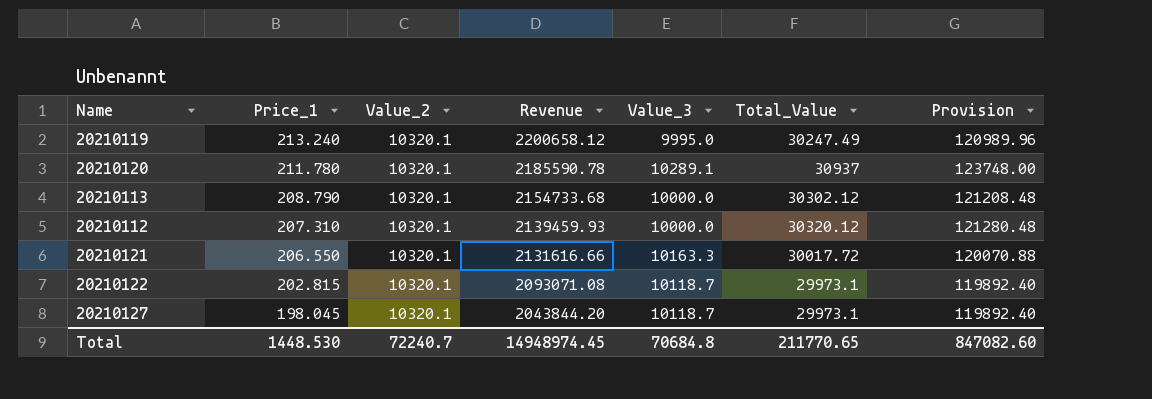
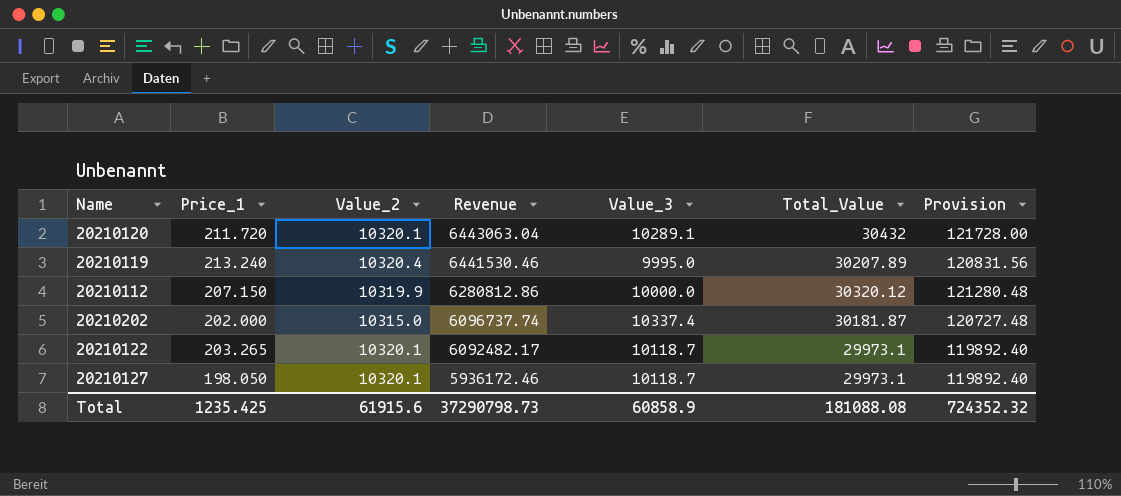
row order: Price_1 descending -> Revenue descending
column Revenue | formula: [Price_1] * [Value_2] -> [Price_1] * [Total_Value]
row 20210113: 208.790 | 10320.1 | 2154733.68 | 10000.0 | 30302.12 | 121208.48 -> none
row 20210121: 206.550 | 10320.1 | 2131616.66 | 10163.3 | 30017.72 | 120070.88 -> none
20210120 | Price_1: 211.780 -> 211.720
20210120 | Total_Value: 30937 -> 30432
20210120 | Provision: 123748.00 -> 121728.00
20210119 | Value_2: 10320.1 -> 10320.4
20210119 | Total_Value: 30247.49 -> 30207.89
20210119 | Provision: 120989.96 -> 120831.56
20210112 | Price_1: 207.310 -> 207.150
20210112 | Value_2: 10320.1 -> 10319.9
row 20210202: none -> 202.000 | 10315.0 | 6096737.74 | 10337.4 | 30181.87 | 120727.48
20210122 | Price_1: 202.815 -> 203.265
20210127 | Price_1: 198.045 -> 198.050
Total | Price_1: 1448.530 -> 1235.425
Total | Value_2: 72240.7 -> 61915.6
Total | Revenue: 14948974.45 -> 37290798.73
Total | Value_3: 70684.8 -> 60858.9
Total | Total_Value: 211770.65 -> 181088.08
Total | Provision: 847082.60 -> 724352.32

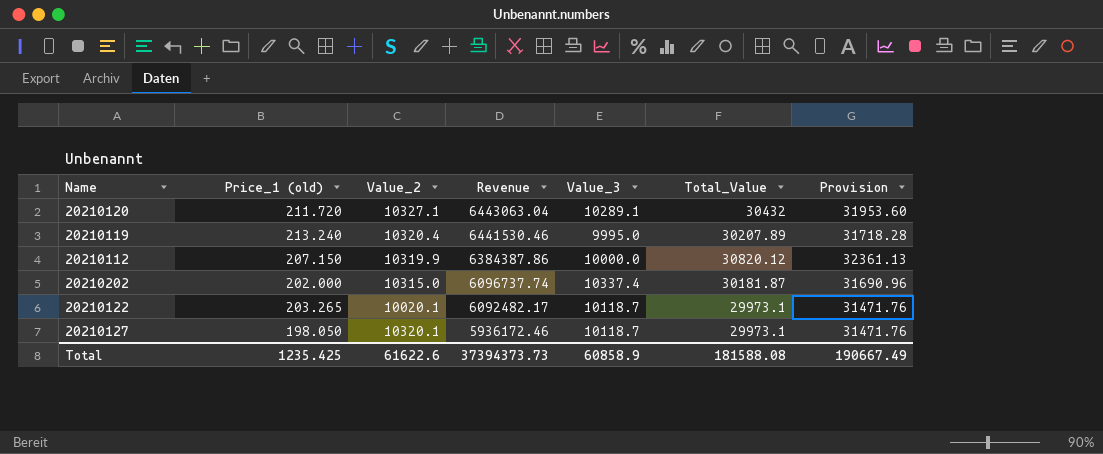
column name: Price_1 -> Price_1 (old)
column Provision | formula: [Total_Value] * 4 -> [Total_Value] * 1.05
20210120 | Value_2: 10320.1 -> 10327.1
20210112 | Revenue: 6280812.86 -> 6384387.86
20210112 | Total_Value: 30320.12 -> 30820.12
20210122 | Value_2: 10320.1 -> 10020.1
Total | Value_2: 61915.6 -> 61622.6
Total | Revenue: 37290798.73 -> 37394373.73
Total | Total_Value: 181088.08 -> 181588.08
Total | Provision: 724352.32 -> 190667.49

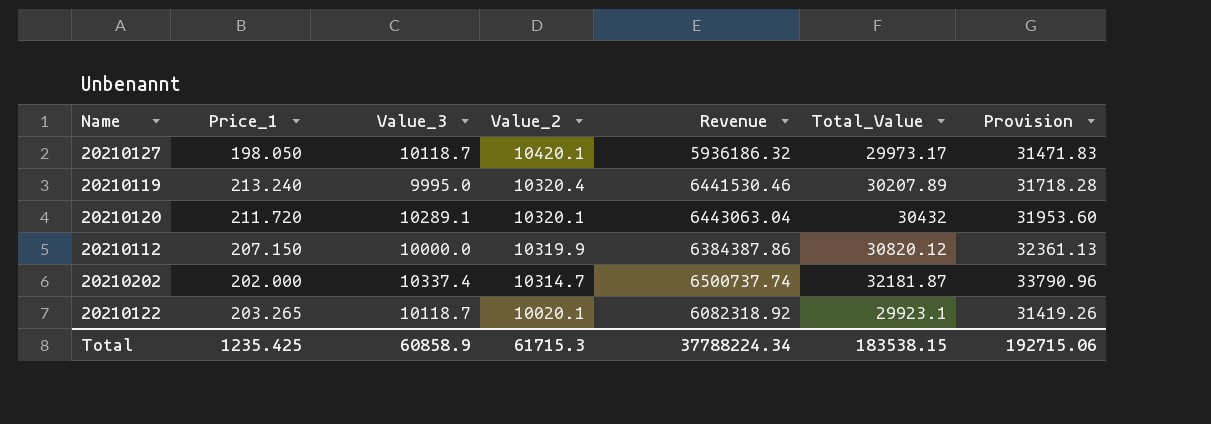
row order: Revenue descending -> Value_2 descending
column name: Price_1 (old) -> Price_1
column Value_3 | position: 5 -> 3
20210127 | Value_2: 10320.1 -> 10420.1
20210127 | Revenue: 5936172.46 -> 5936186.32
20210127 | Total_Value: 29973.1 -> 29973.17
20210127 | Provision: 31471.76 -> 31471.83
20210120 | Value_2: 10327.1 -> 10320.1
20210202 | Value_2: 10315.0 -> 10314.7
20210202 | Revenue: 6096737.74 -> 6500737.74
20210202 | Total_Value: 30181.87 -> 32181.87
20210202 | Provision: 31690.96 -> 33790.96
20210122 | Revenue: 6092482.17 -> 6082318.92
20210122 | Total_Value: 29973.1 -> 29923.1
20210122 | Provision: 31471.76 -> 31419.26
Total | Value_2: 61622.6 -> 61715.3
Total | Revenue: 37394373.73 -> 37788224.34
Total | Total_Value: 181588.08 -> 183538.15
Total | Provision: 190667.49 -> 192715.06

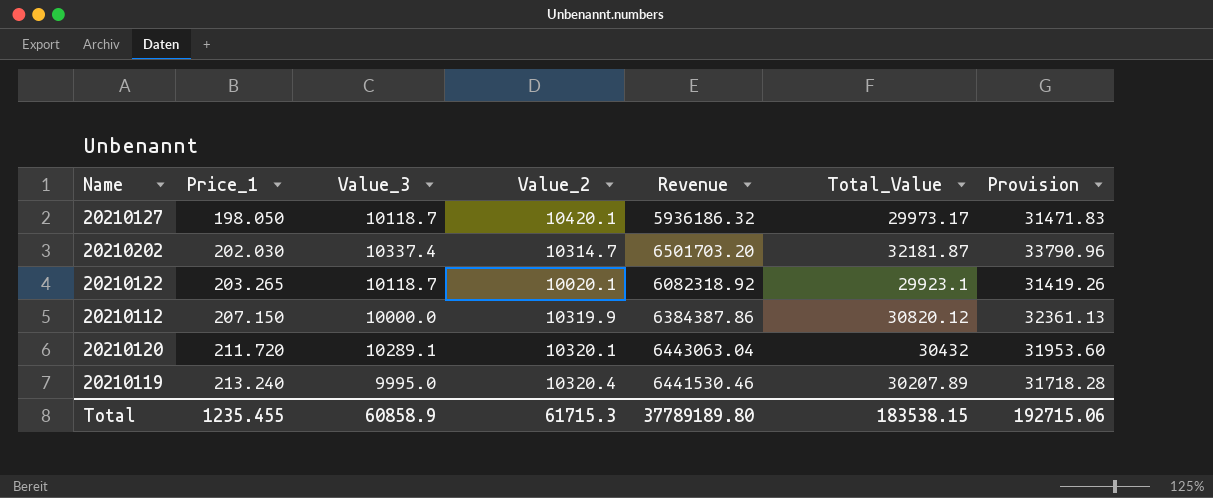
row order: Value_2 descending -> Price_1 ascending
20210202 | Price_1: 202.000 -> 202.030
20210202 | Revenue: 6500737.74 -> 6501703.20
Total | Price_1: 1235.425 -> 1235.455
Total | Revenue: 37788224.34 -> 37789189.80

